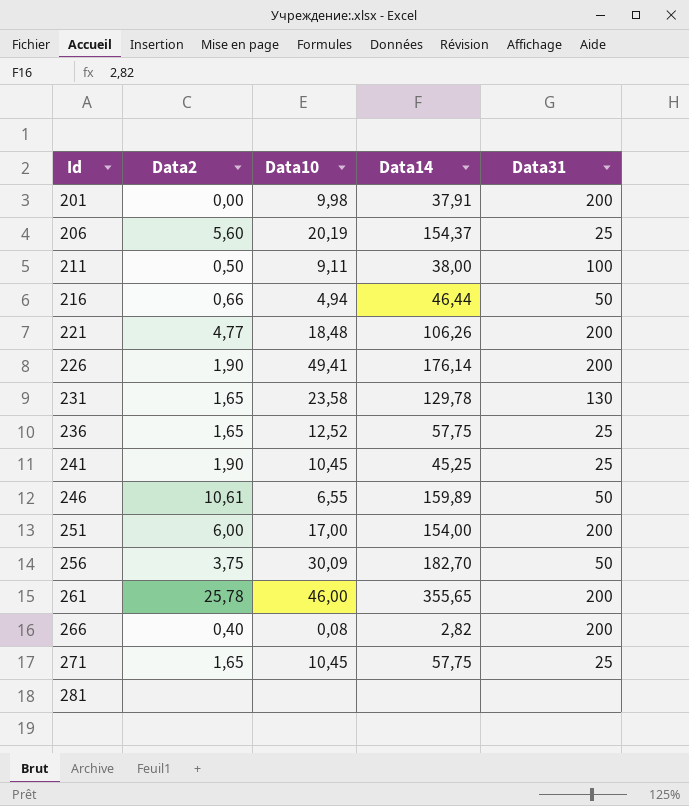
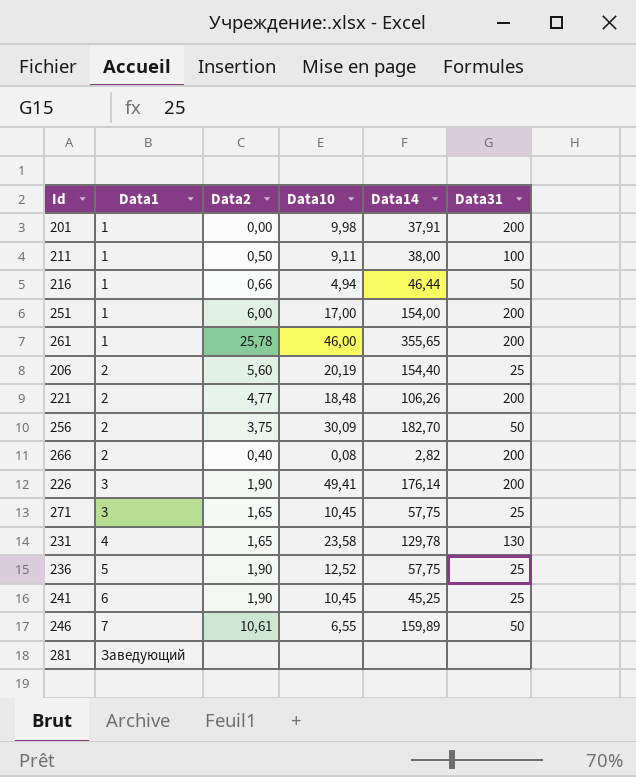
row order: Id ascending -> Data1 ascending
column Data1 | position: none -> 2
206 | Data14: 154,37 -> 154,40
236 | Data2: 1,65 -> 1,90

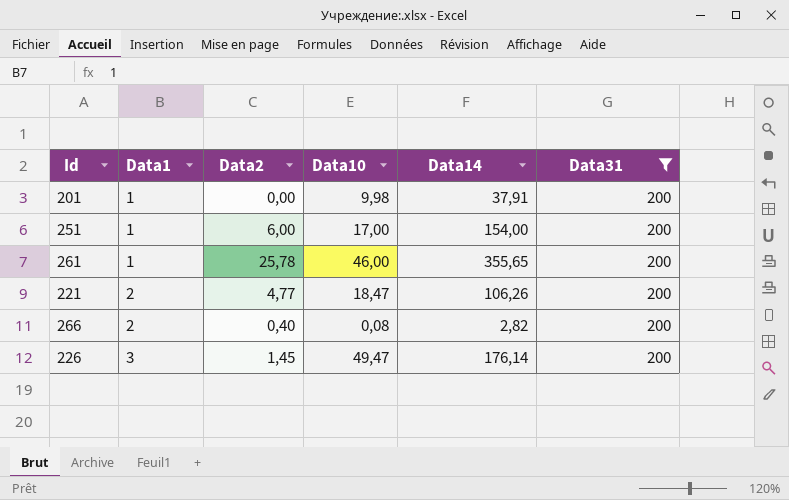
filter: none -> Data31 = 200
221 | Data10: 18,48 -> 18,47
226 | Data2: 1,90 -> 1,45
226 | Data10: 49,41 -> 49,47

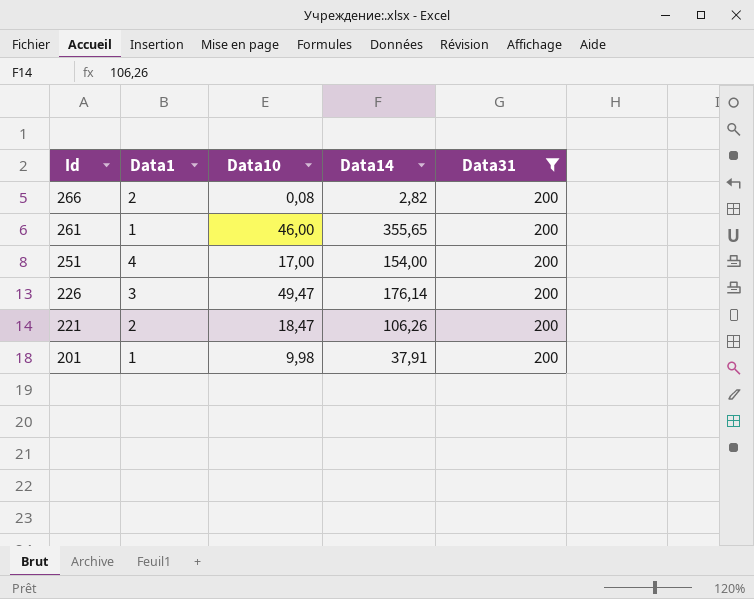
row order: Data1 ascending -> Id descending
column Data2 | position: 3 -> none
251 | Data1: 1 -> 4

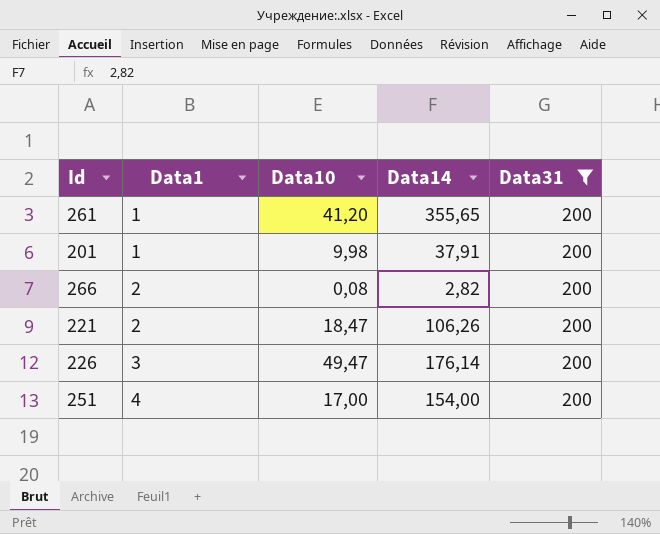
row order: Id descending -> Data1 ascending
261 | Data10: 46,00 -> 41,20

